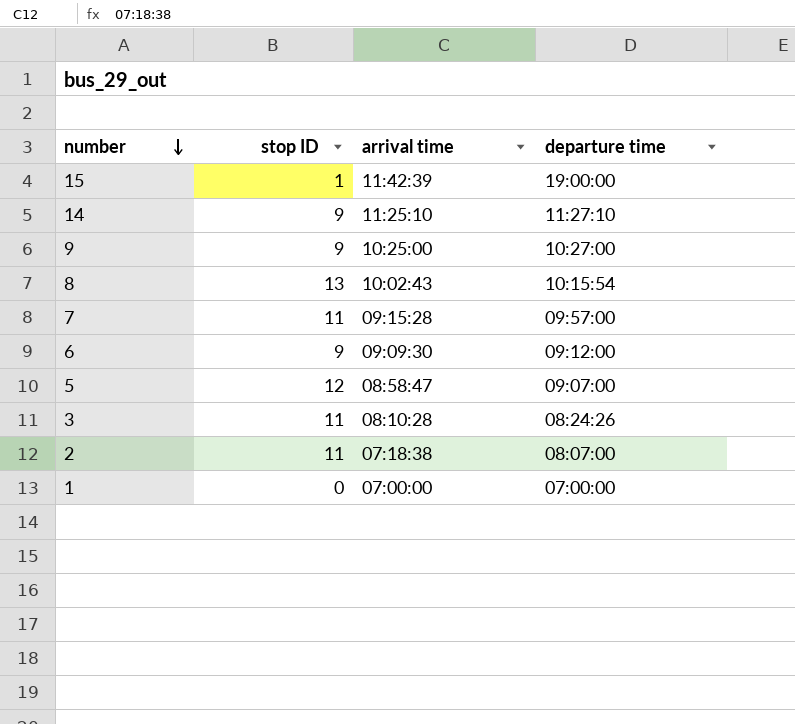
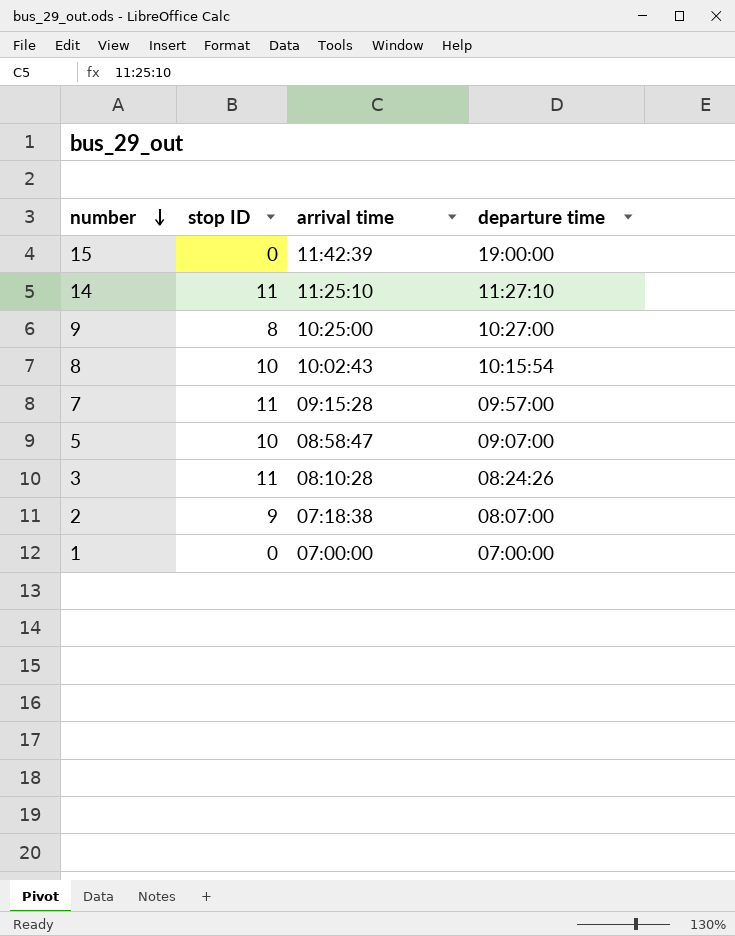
row 6: 9 | 09:09:30 | 09:12:00 -> none
15 | stop ID: 1 -> 0
14 | stop ID: 9 -> 11
9 | stop ID: 9 -> 8
8 | stop ID: 13 -> 10
5 | stop ID: 12 -> 10
2 | stop ID: 11 -> 9

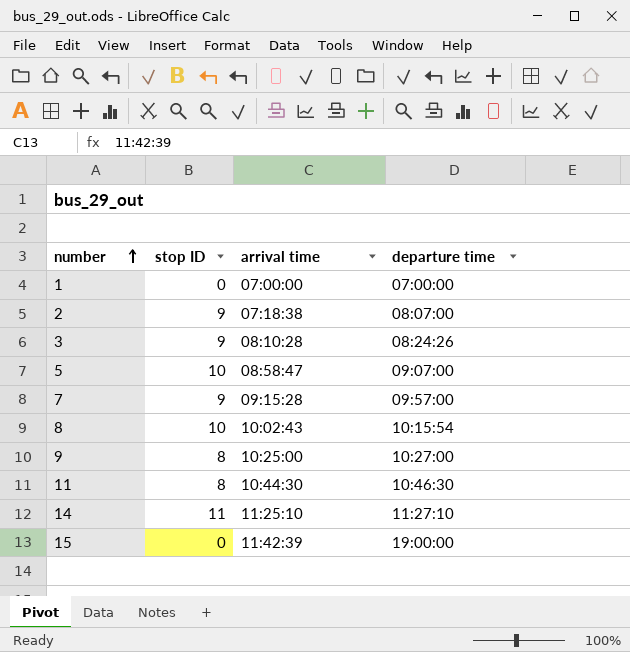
row order: number descending -> number ascending
3 | stop ID: 11 -> 9
7 | stop ID: 11 -> 9
row 11: none -> 8 | 10:44:30 | 10:46:30

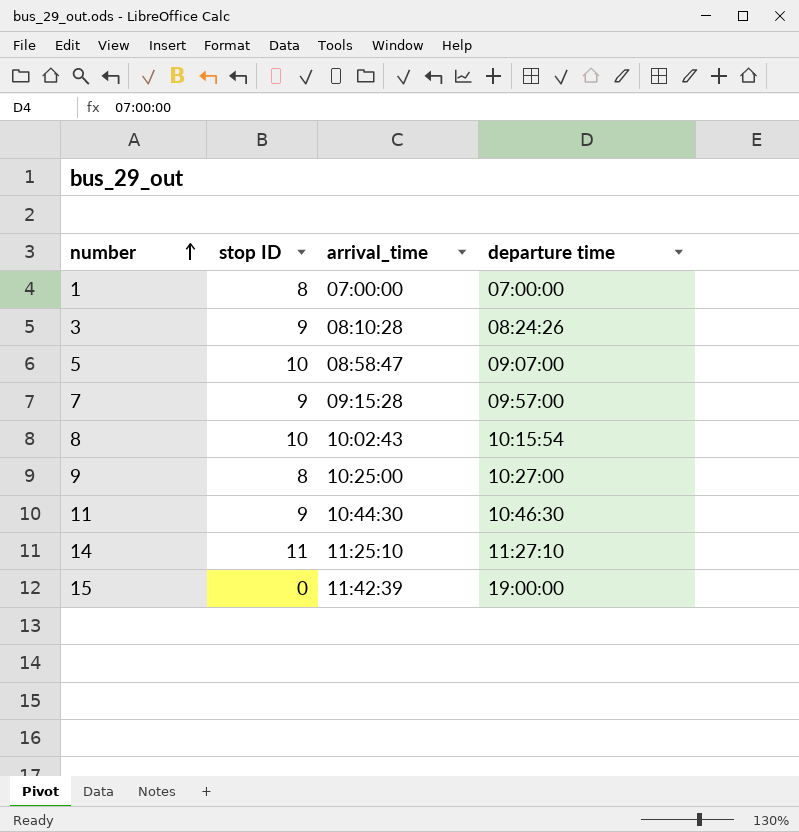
column name: arrival time -> arrival_time
row 2: 9 | 07:18:38 | 08:07:00 -> none
1 | stop ID: 0 -> 8
11 | stop ID: 8 -> 9

